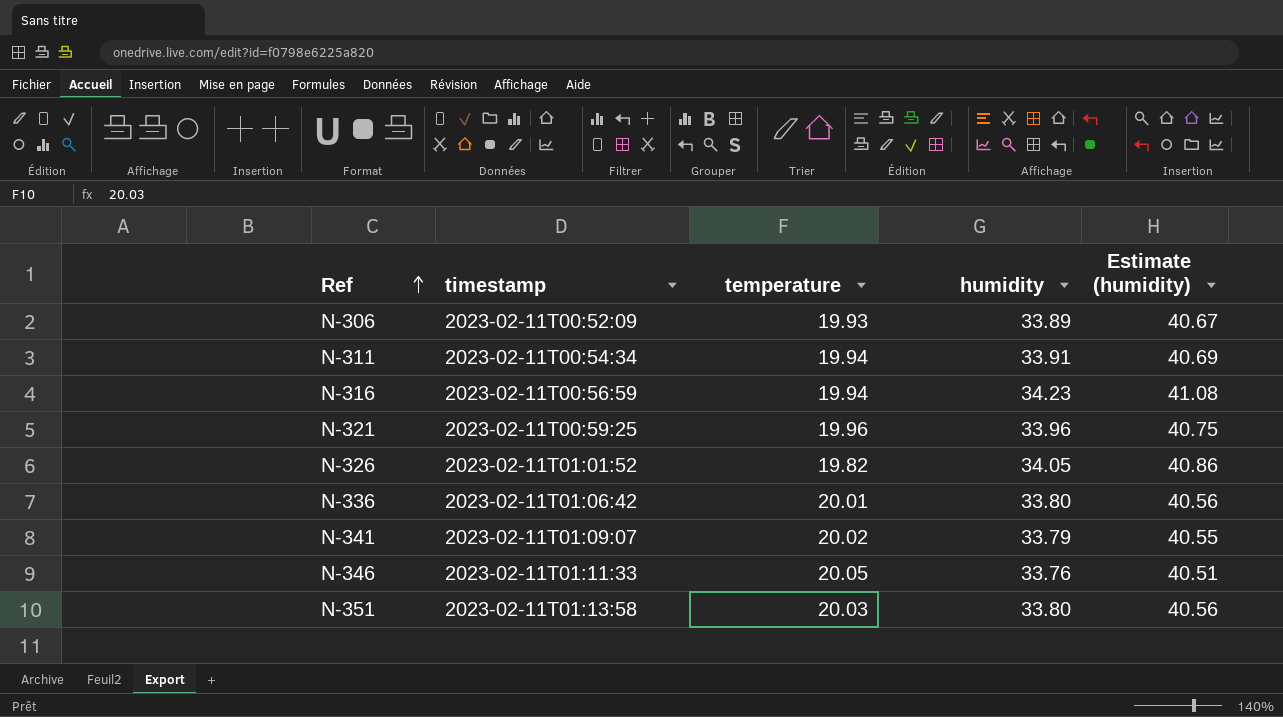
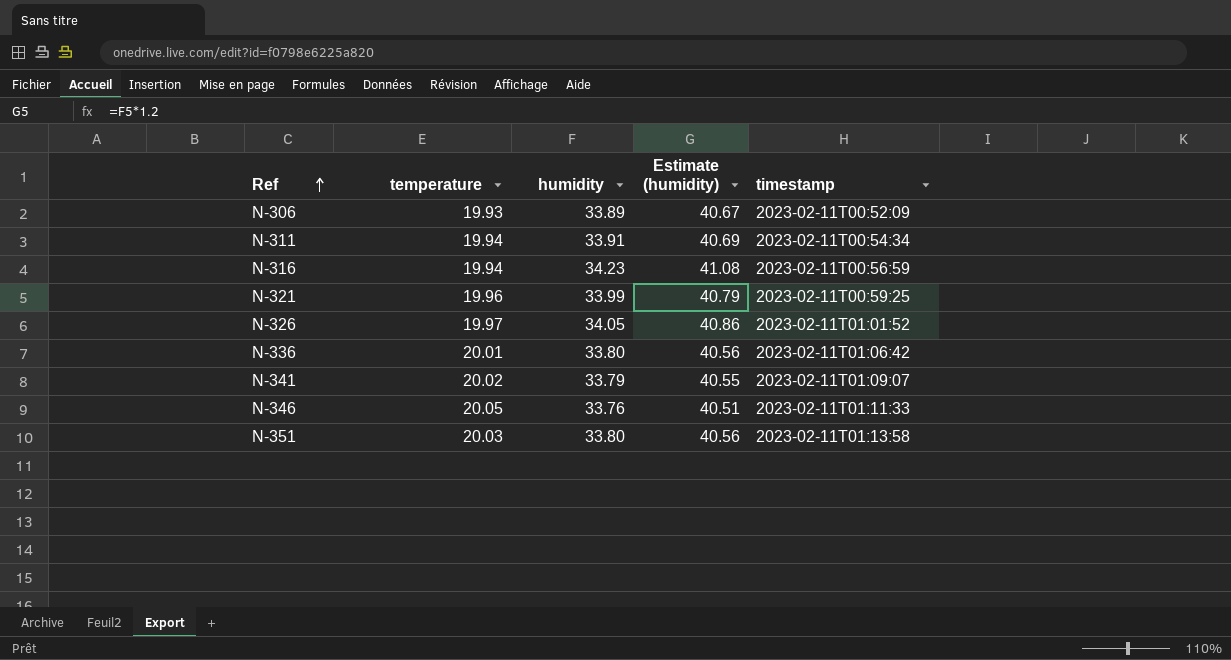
column timestamp | position: 2 -> 5
N-321 | humidity: 33.96 -> 33.99
N-321 | Estimate (humidity): 40.75 -> 40.79
N-326 | temperature: 19.82 -> 19.97

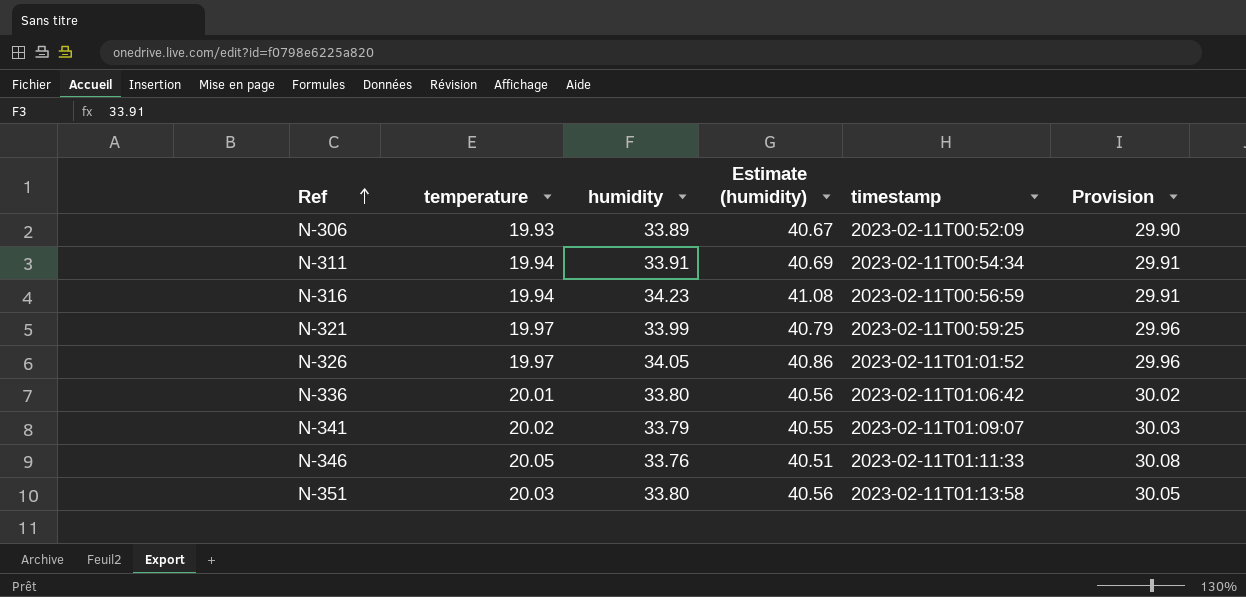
column Provision | formula: none -> [temperature] * 1.5
N-321 | temperature: 19.96 -> 19.97

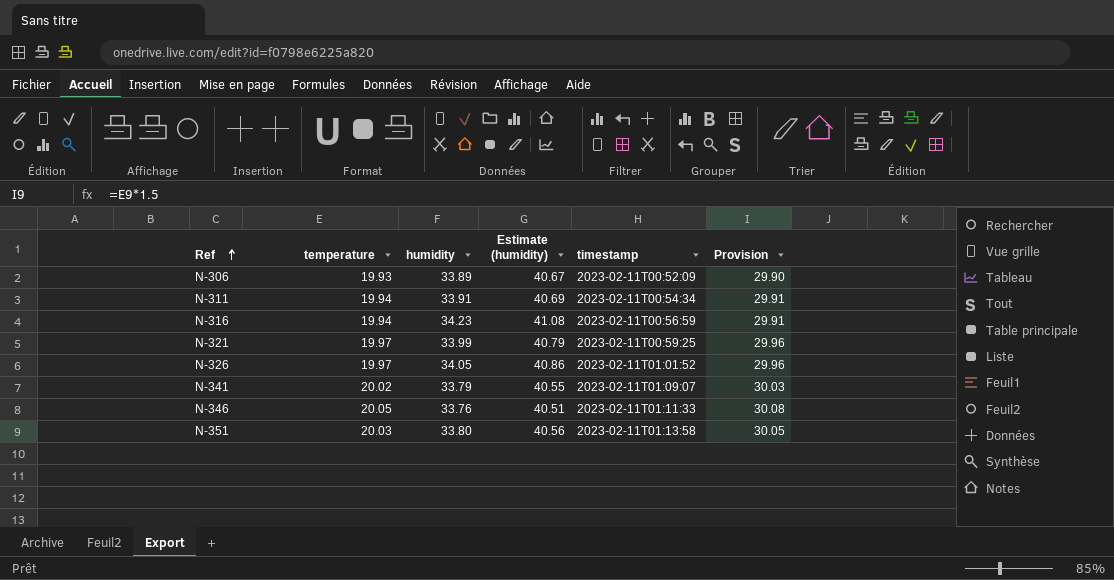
row N-336: 20.01 | 33.80 | 40.56 | 2023-02-11T01:06:42 | 30.02 -> none

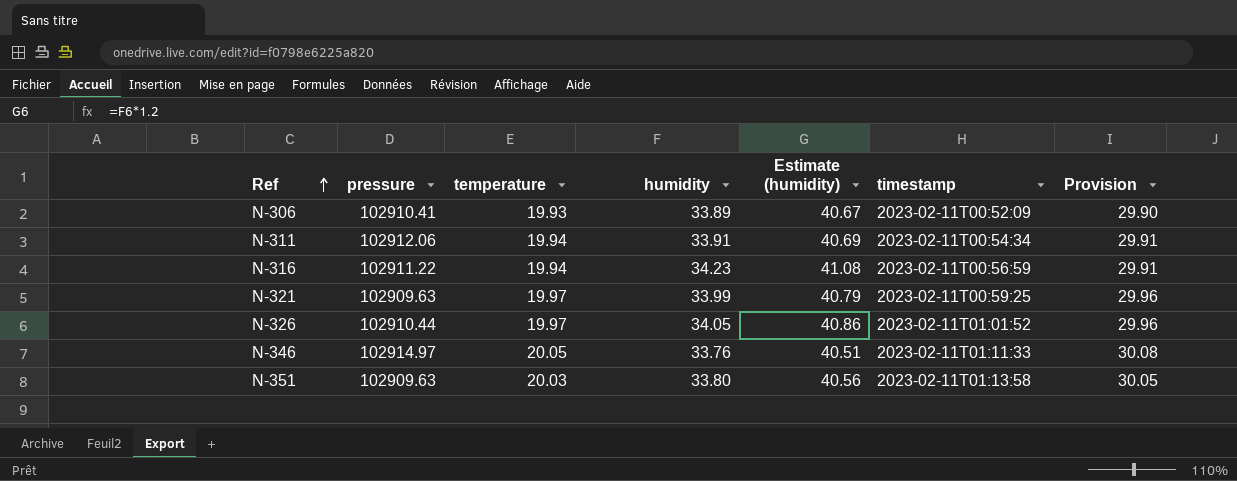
column pressure | position: none -> 2
row N-341: 20.02 | 33.79 | 40.55 | 2023-02-11T01:09:07 | 30.03 -> none

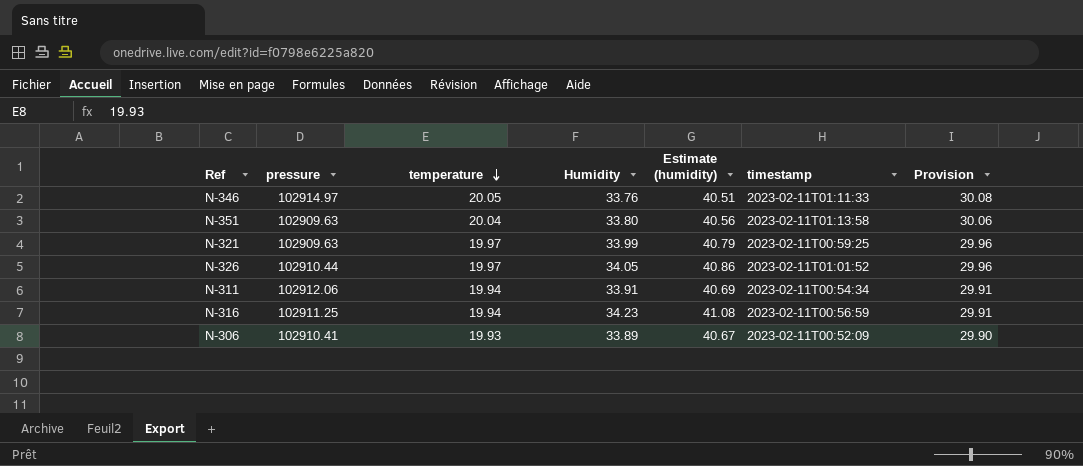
row order: Ref ascending -> temperature descending
column name: humidity -> Humidity
N-351 | temperature: 20.03 -> 20.04
N-351 | Provision: 30.05 -> 30.06
N-316 | pressure: 102911.22 -> 102911.25

